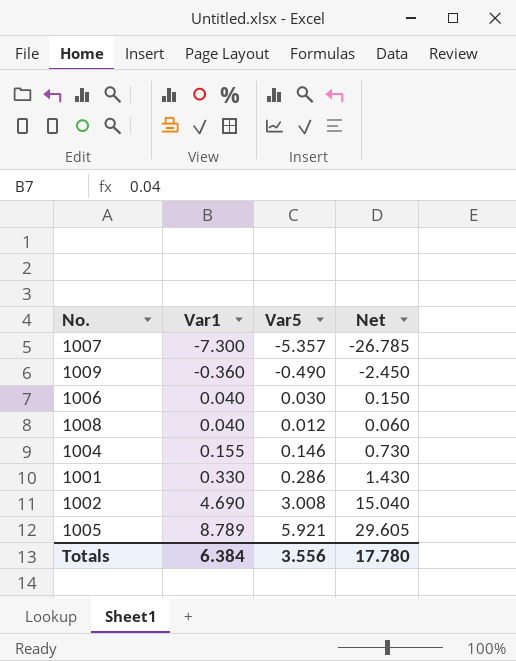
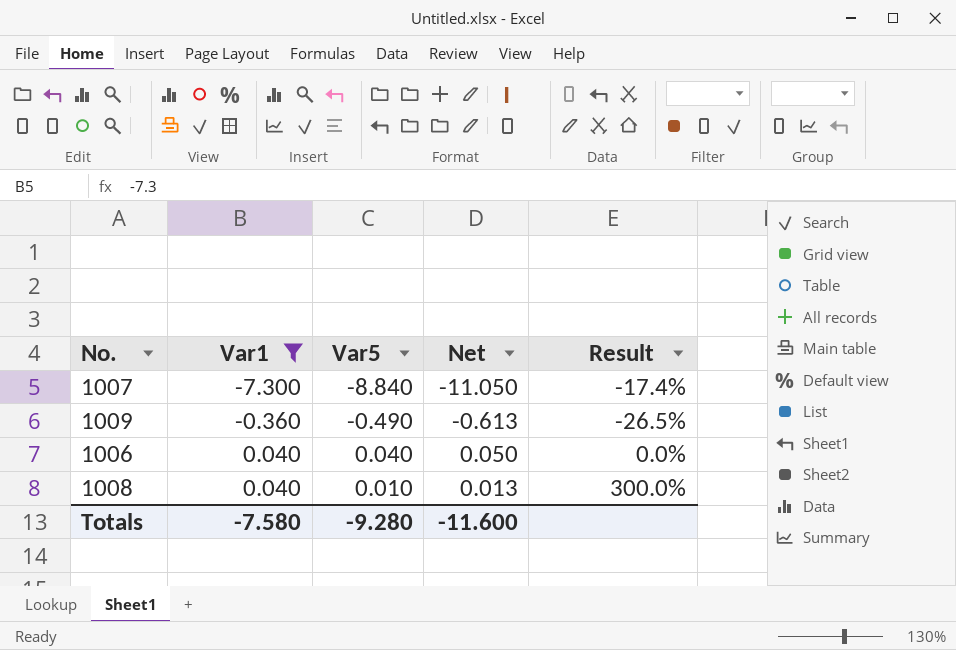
filter: none -> Var1 <= 0.040
column Net | formula: [Var5] * 5 -> [Var5] * 1.25
column Result | formula: none -> ([Var1] - [Var5]) / [Var5]
1007 | Var5: -5.357 -> -8.840
1006 | Var5: 0.030 -> 0.040
1008 | Var5: 0.012 -> 0.010
Totals | Var1: 6.384 -> -7.580
Totals | Var5: 3.556 -> -9.280
Totals | Net: 17.780 -> -11.600

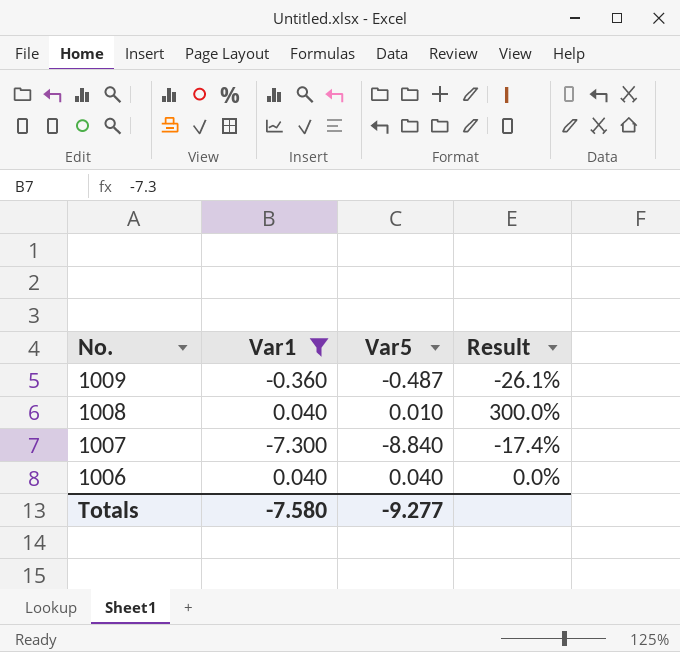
row order: Var1 ascending -> No. descending
column Net | formula: [Var5] * 1.25 -> none
1009 | Var5: -0.490 -> -0.487
1009 | Result: -26.5% -> -26.1%
Totals | Var5: -9.280 -> -9.277

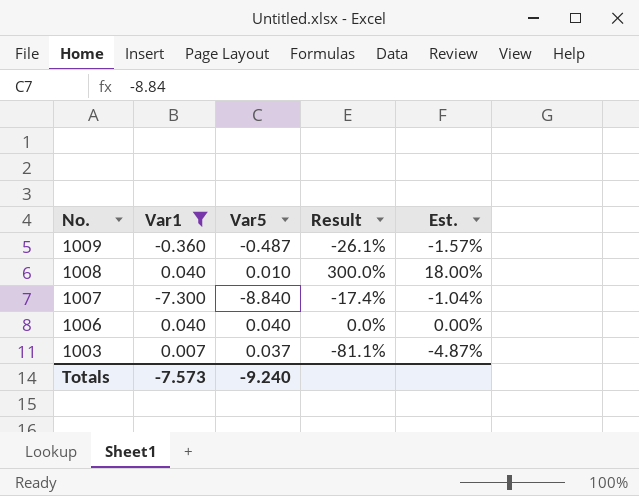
column Est. | formula: none -> [Result] * 0.06
row 1003: none -> 0.007 | 0.037 | -81.1% | -4.87%
Totals | Var1: -7.580 -> -7.573
Totals | Var5: -9.277 -> -9.240

